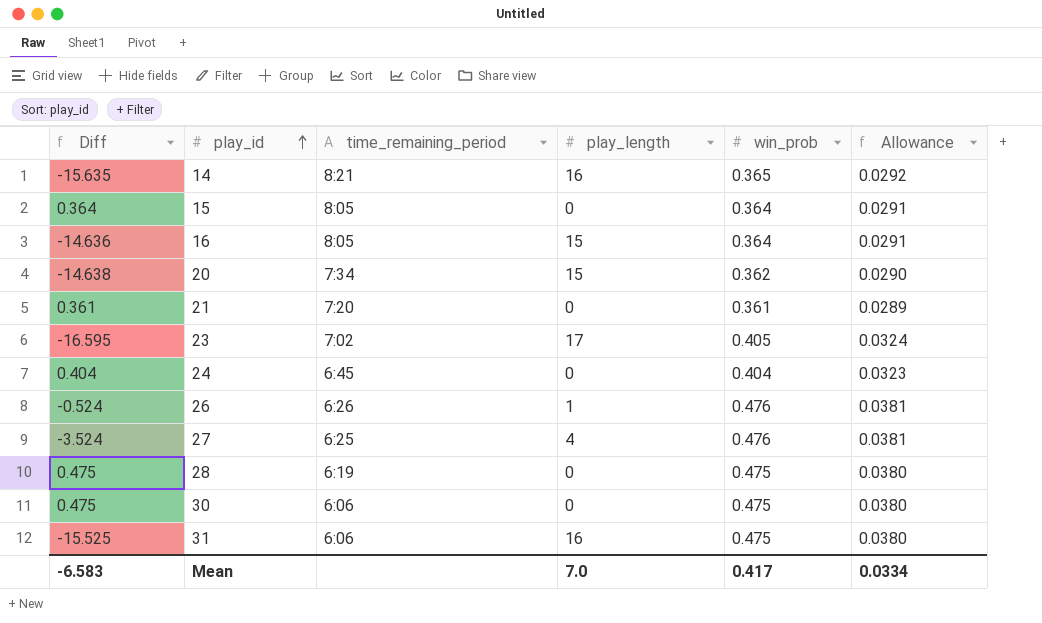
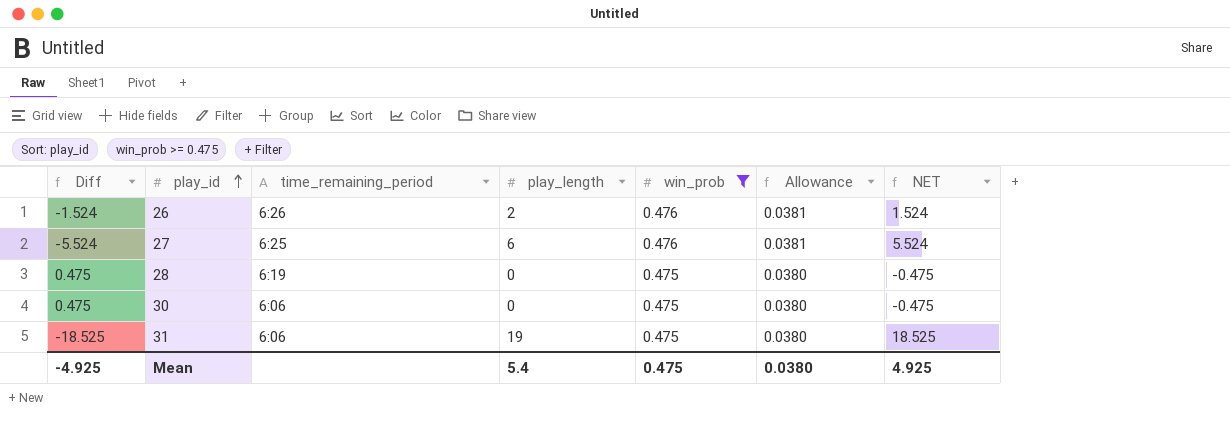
filter: none -> win_prob >= 0.475
column NET | formula: none -> [play_length] - [win_prob]
26 | Diff: -0.524 -> -1.524
26 | play_length: 1 -> 2
27 | Diff: -3.524 -> -5.524
27 | play_length: 4 -> 6
31 | Diff: -15.525 -> -18.525
31 | play_length: 16 -> 19
Mean | Diff: -6.583 -> -4.925
Mean | play_length: 7.0 -> 5.4
Mean | win_prob: 0.417 -> 0.475
Mean | Allowance: 0.0334 -> 0.0380

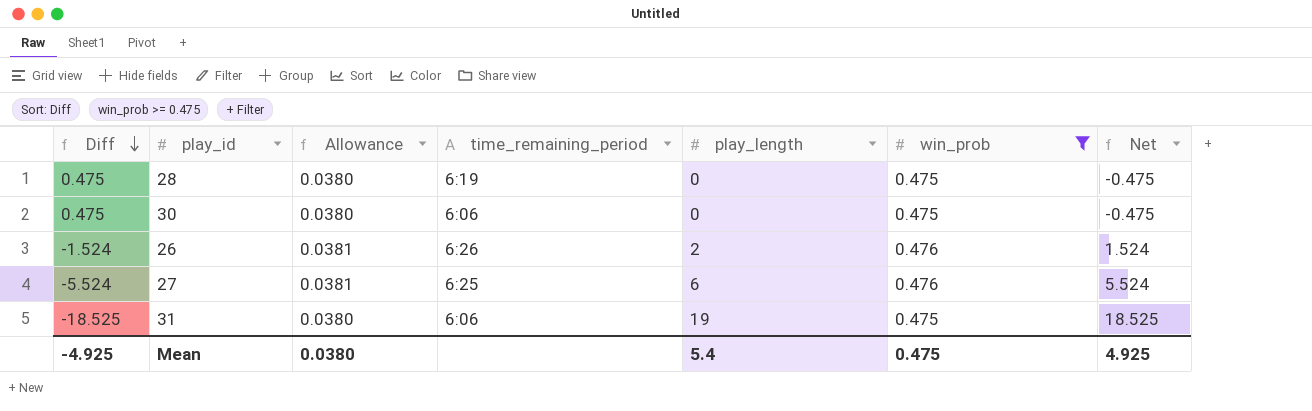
row order: play_id ascending -> Diff descending
column Allowance | position: 6 -> 3
column name: NET -> Net

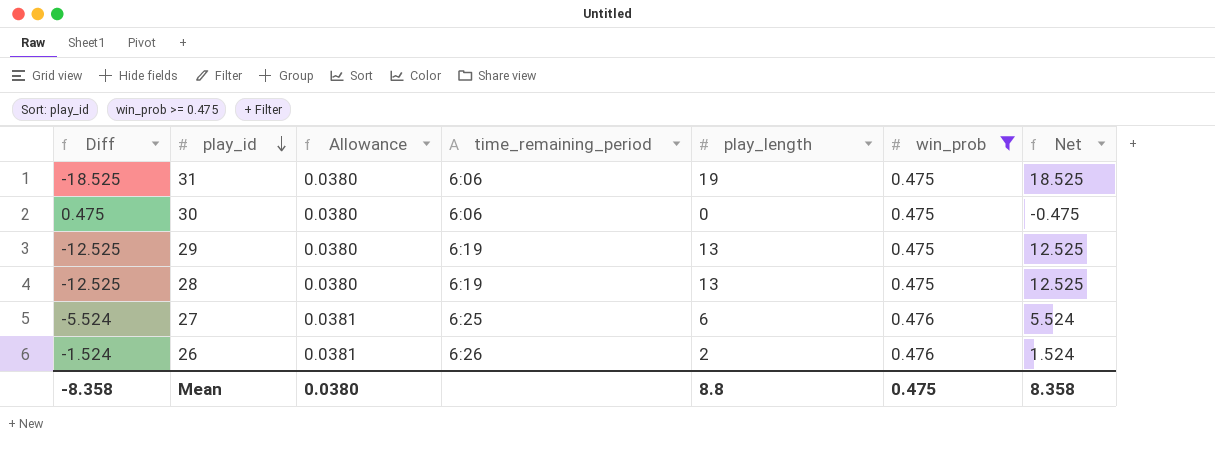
row order: Diff descending -> play_id descending
row 29: none -> -12.525 | 0.0380 | 6:19 | 13 | 0.475 | 12.525
28 | Diff: 0.475 -> -12.525
28 | play_length: 0 -> 13
28 | Net: -0.475 -> 12.525
Mean | Diff: -4.925 -> -8.358
Mean | play_length: 5.4 -> 8.8
Mean | Net: 4.925 -> 8.358

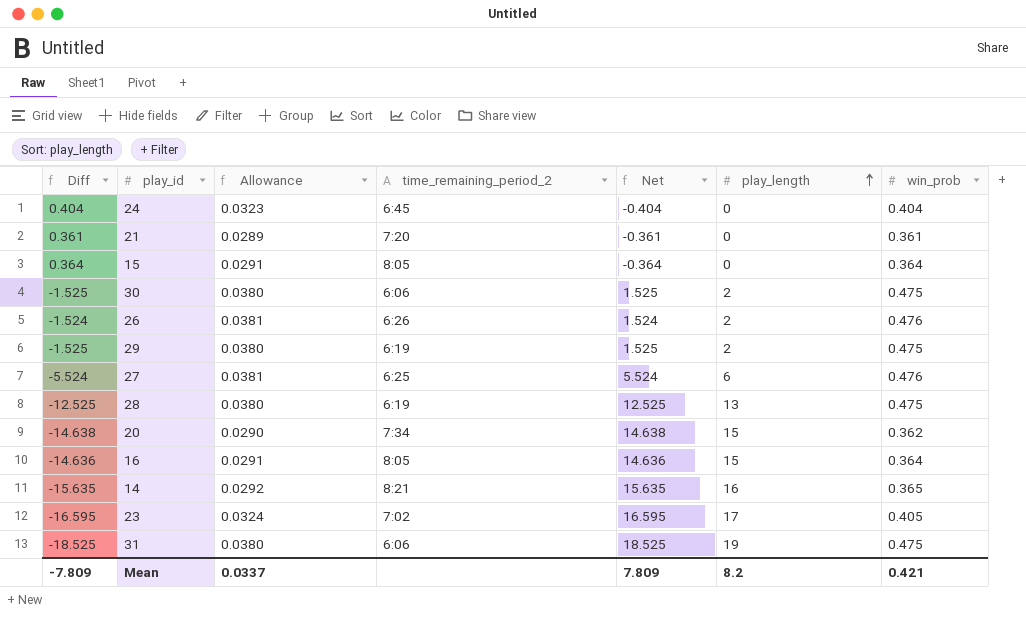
filter: win_prob >= 0.475 -> none
row order: play_id descending -> play_length ascending
column name: time_remaining_period -> time_remaining_period_2
column Net | position: 7 -> 5
30 | Diff: 0.475 -> -1.525
30 | Net: -0.475 -> 1.525
30 | play_length: 0 -> 2
29 | Diff: -12.525 -> -1.525
29 | Net: 12.525 -> 1.525
29 | play_length: 13 -> 2
Mean | Diff: -8.358 -> -7.809
Mean | Allowance: 0.0380 -> 0.0337
Mean | Net: 8.358 -> 7.809
Mean | play_length: 8.8 -> 8.2
Mean | win_prob: 0.475 -> 0.421

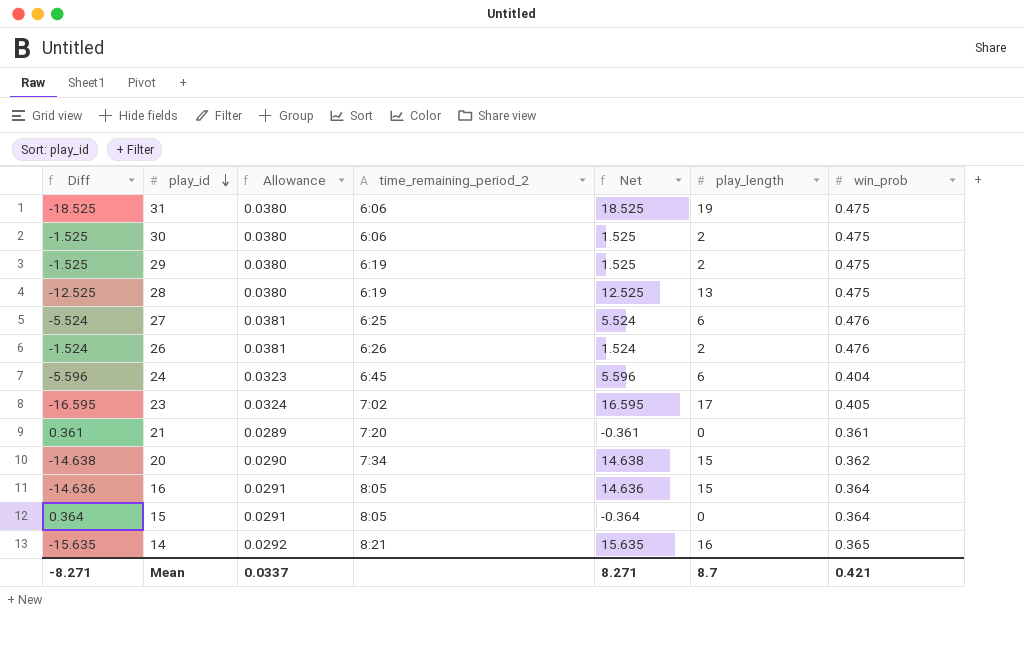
row order: play_length ascending -> play_id descending
24 | Diff: 0.404 -> -5.596
24 | Net: -0.404 -> 5.596
24 | play_length: 0 -> 6
Mean | Diff: -7.809 -> -8.271
Mean | Net: 7.809 -> 8.271
Mean | play_length: 8.2 -> 8.7

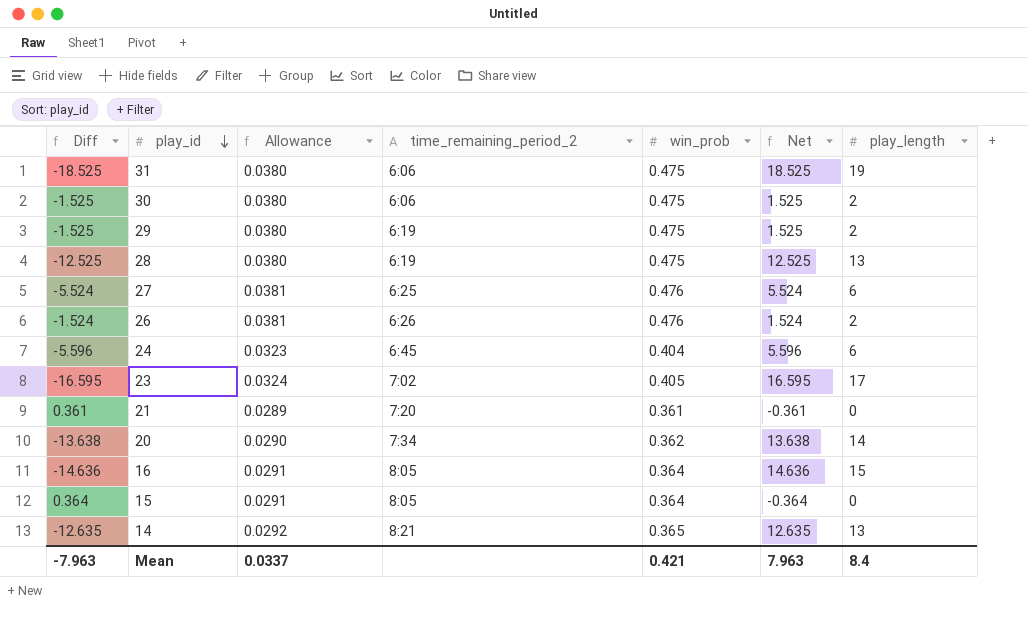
column win_prob | position: 7 -> 5
20 | Diff: -14.638 -> -13.638
20 | Net: 14.638 -> 13.638
20 | play_length: 15 -> 14
14 | Diff: -15.635 -> -12.635
14 | Net: 15.635 -> 12.635
14 | play_length: 16 -> 13
Mean | Diff: -8.271 -> -7.963
Mean | Net: 8.271 -> 7.963
Mean | play_length: 8.7 -> 8.4

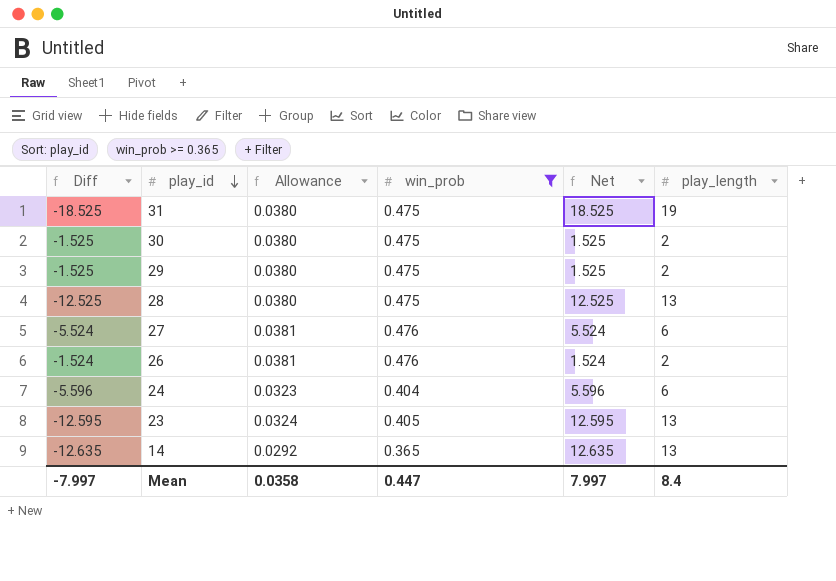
filter: none -> win_prob >= 0.365
column time_remaining_period_2 | position: 4 -> none
23 | Diff: -16.595 -> -12.595
23 | Net: 16.595 -> 12.595
23 | play_length: 17 -> 13
Mean | Diff: -7.963 -> -7.997
Mean | Allowance: 0.0337 -> 0.0358
Mean | win_prob: 0.421 -> 0.447
Mean | Net: 7.963 -> 7.997

